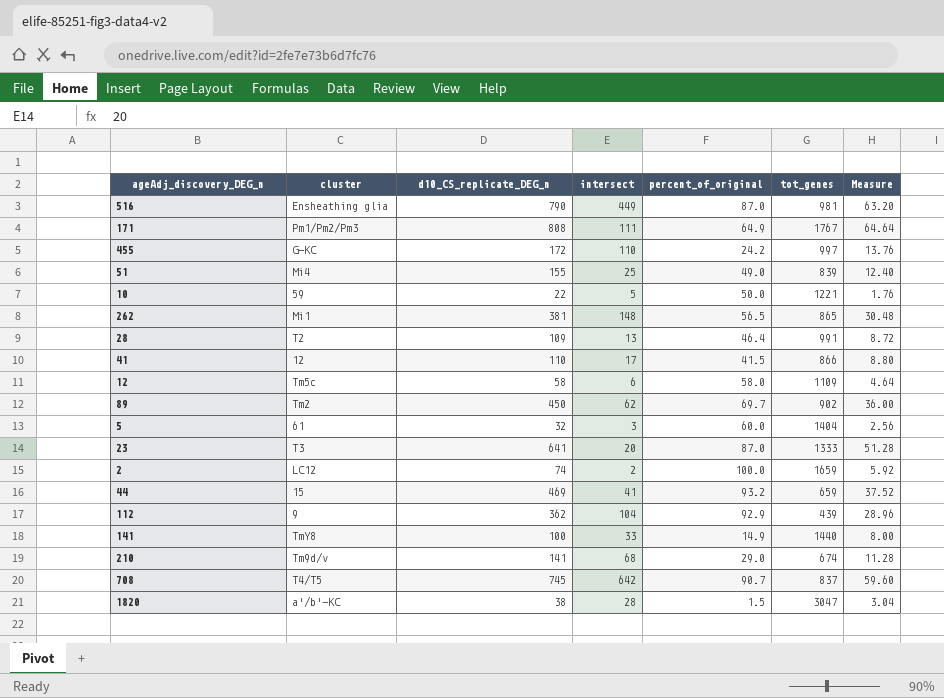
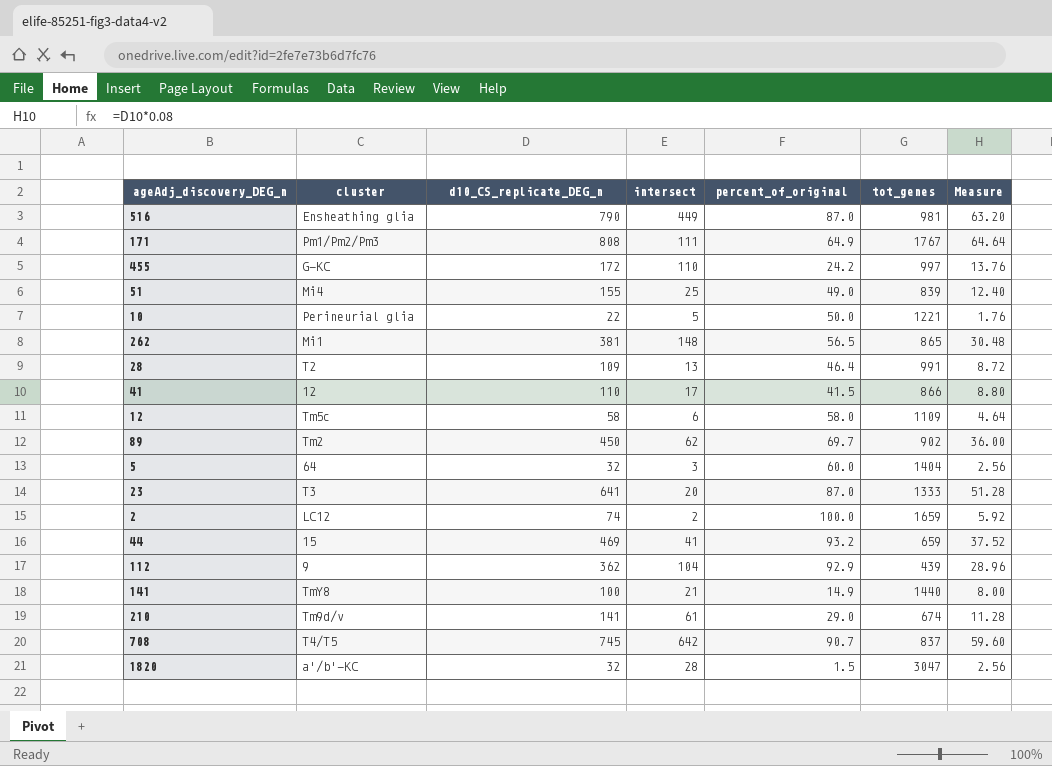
10 | cluster: 59 -> Perineurial glia
5 | cluster: 61 -> 64
141 | intersect: 33 -> 21
210 | intersect: 68 -> 61
1820 | d10_CS_replicate_DEG_n: 38 -> 32
1820 | Measure: 3.04 -> 2.56

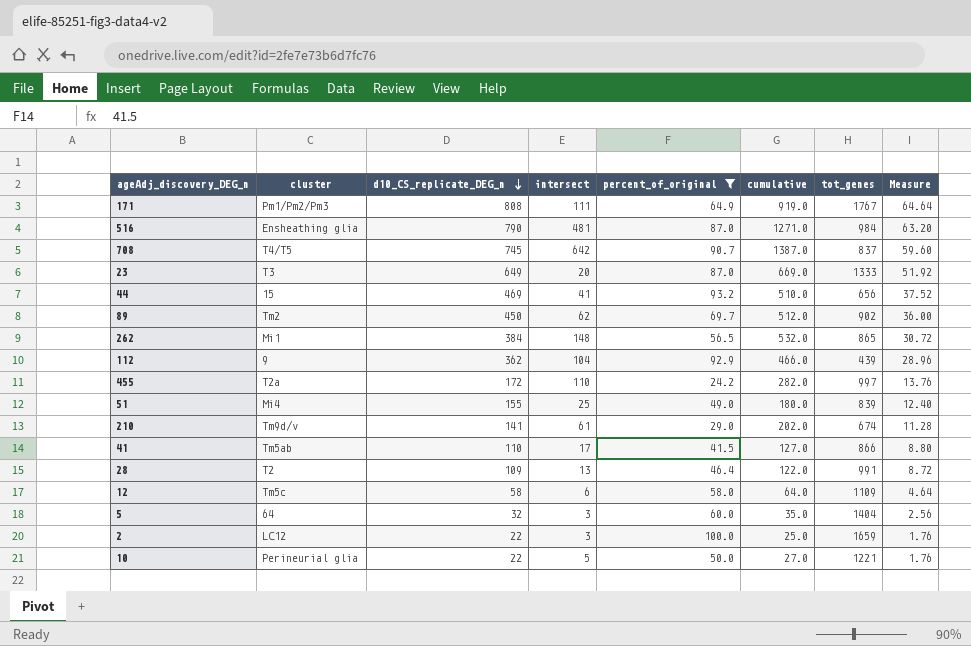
filter: none -> percent_of_original >= 24.2
row order: none -> d10_CS_replicate_DEG_n descending
column cumulative | formula: none -> [d10_CS_replicate_DEG_n] + [intersect]
516 | intersect: 449 -> 481
516 | tot_genes: 981 -> 984
23 | d10_CS_replicate_DEG_n: 641 -> 649
23 | Measure: 51.28 -> 51.92
44 | tot_genes: 659 -> 656
262 | d10_CS_replicate_DEG_n: 381 -> 384
262 | Measure: 30.48 -> 30.72
455 | cluster: G-KC -> T2a
41 | cluster: 12 -> Tm5ab
2 | d10_CS_replicate_DEG_n: 74 -> 22
2 | intersect: 2 -> 3
2 | Measure: 5.92 -> 1.76

